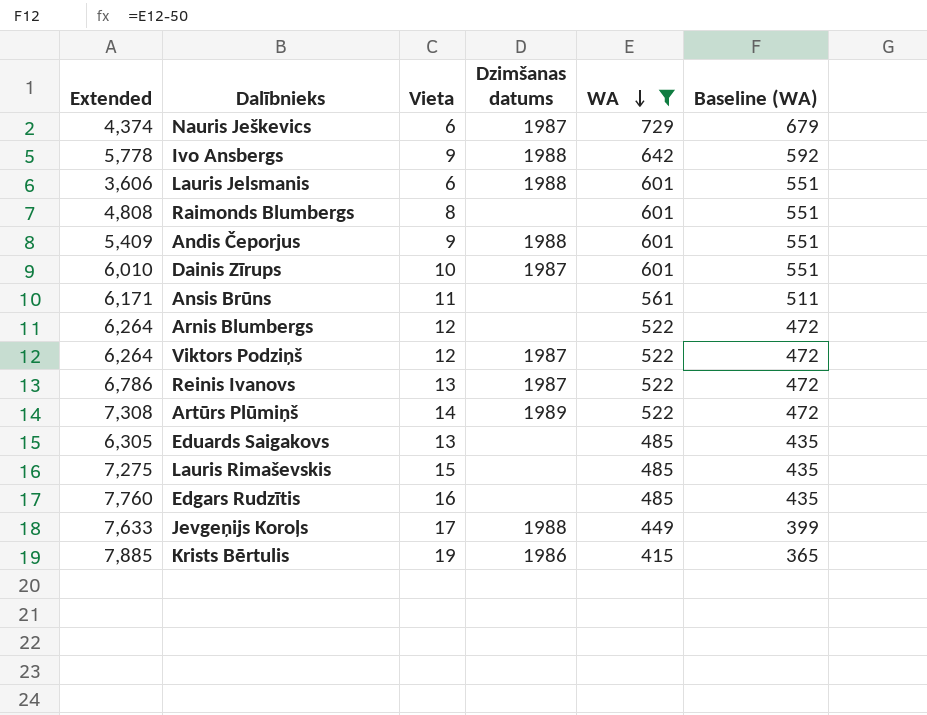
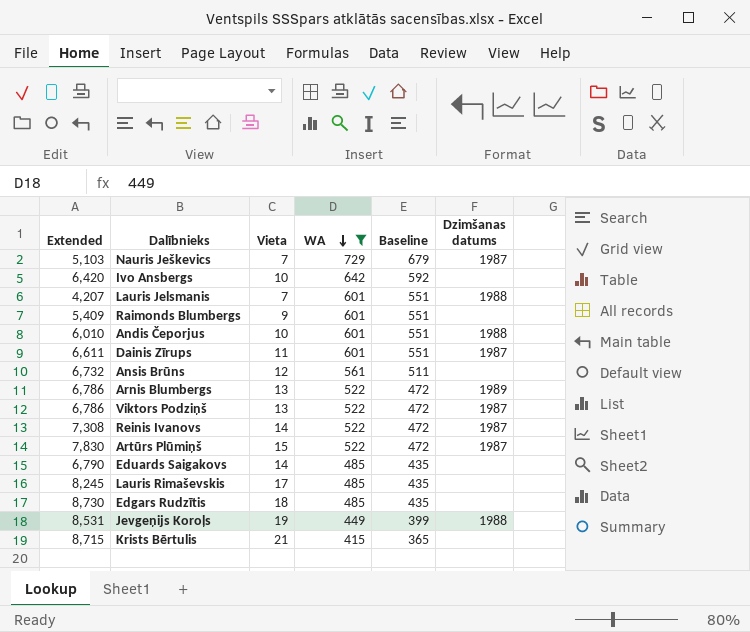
column name: Baseline (WA) -> Baseline
column Dzimšanas datums | position: 4 -> 6
Nauris Ješkevics | Extended: 4,374 -> 5,103
Nauris Ješkevics | Vieta: 6 -> 7
Ivo Ansbergs | Extended: 5,778 -> 6,420
Ivo Ansbergs | Vieta: 9 -> 10
Ivo Ansbergs | Dzimšanas datums: 1988 -> none
Lauris Jelsmanis | Extended: 3,606 -> 4,207
Lauris Jelsmanis | Vieta: 6 -> 7
Raimonds Blumbergs | Extended: 4,808 -> 5,409
Raimonds Blumbergs | Vieta: 8 -> 9
Andis Čeporjus | Extended: 5,409 -> 6,010
Andis Čeporjus | Vieta: 9 -> 10
Dainis Zīrups | Extended: 6,010 -> 6,611
Dainis Zīrups | Vieta: 10 -> 11
Ansis Brūns | Extended: 6,171 -> 6,732
Ansis Brūns | Vieta: 11 -> 12
Arnis Blumbergs | Extended: 6,264 -> 6,786
Arnis Blumbergs | Vieta: 12 -> 13
Arnis Blumbergs | Dzimšanas datums: none -> 1989
Viktors Podziņš | Extended: 6,264 -> 6,786
Viktors Podziņš | Vieta: 12 -> 13
Reinis Ivanovs | Extended: 6,786 -> 7,308
Reinis Ivanovs | Vieta: 13 -> 14
Artūrs Plūmiņš | Extended: 7,308 -> 7,830
Artūrs Plūmiņš | Vieta: 14 -> 15
Artūrs Plūmiņš | Dzimšanas datums: 1989 -> 1987
Eduards Saigakovs | Extended: 6,305 -> 6,790
Eduards Saigakovs | Vieta: 13 -> 14
Lauris Rimaševskis | Extended: 7,275 -> 8,245
Lauris Rimaševskis | Vieta: 15 -> 17
Edgars Rudzītis | Extended: 7,760 -> 8,730
Edgars Rudzītis | Vieta: 16 -> 18
Jevgeņijs Koroļs | Extended: 7,633 -> 8,531
Jevgeņijs Koroļs | Vieta: 17 -> 19
Krists Bērtulis | Extended: 7,885 -> 8,715
Krists Bērtulis | Vieta: 19 -> 21
Krists Bērtulis | Dzimšanas datums: 1986 -> none

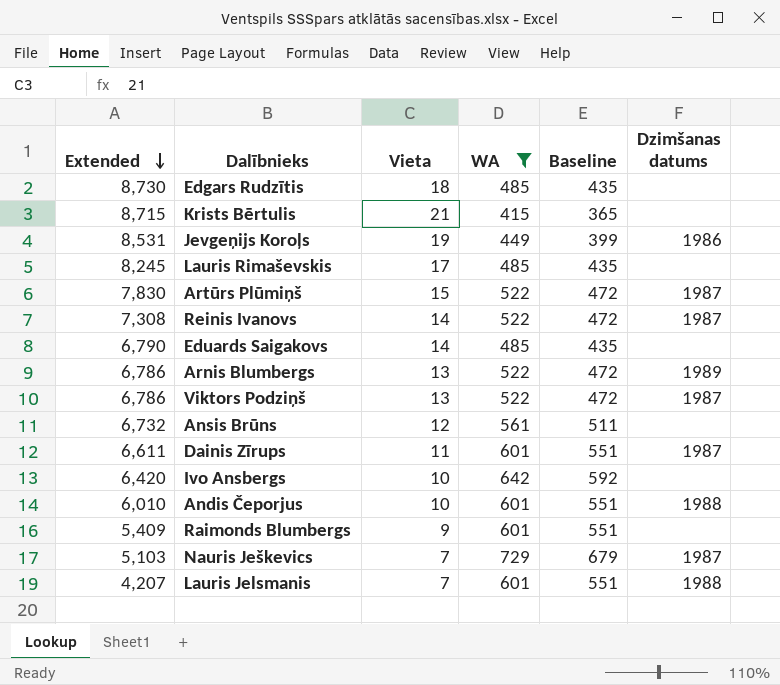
row order: WA descending -> Extended descending
Jevgeņijs Koroļs | Dzimšanas datums: 1988 -> 1986

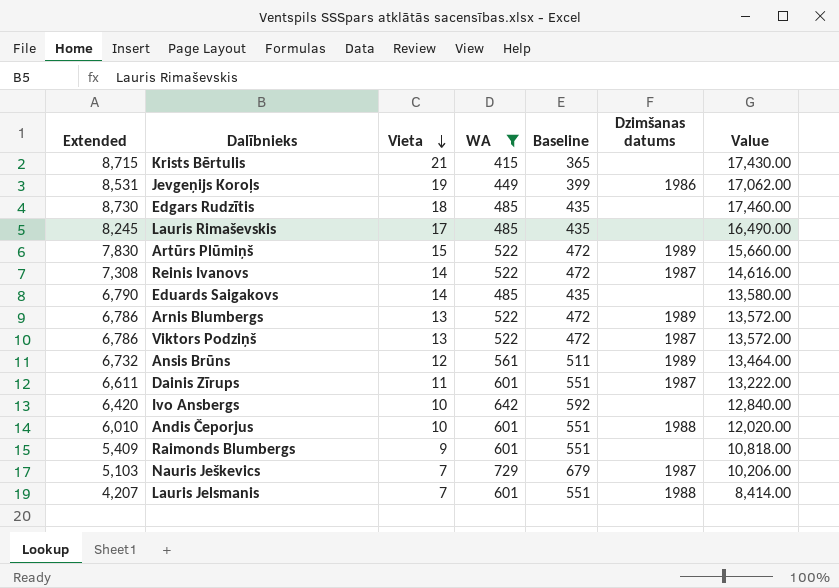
row order: Extended descending -> Vieta descending
column Value | formula: none -> [Extended] * 2
Artūrs Plūmiņš | Dzimšanas datums: 1987 -> 1989
Ansis Brūns | Dzimšanas datums: none -> 1989

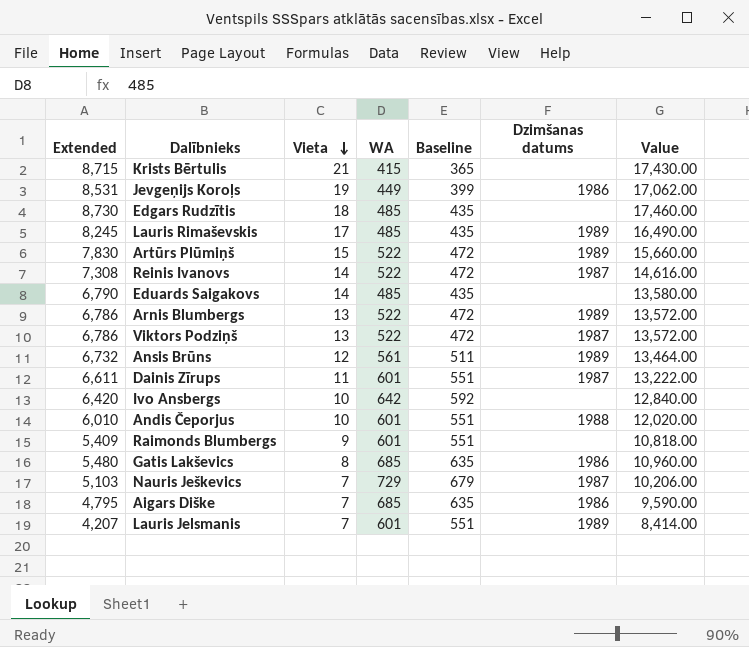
filter: WA != 685 -> none
Lauris Rimaševskis | Dzimšanas datums: none -> 1989
Lauris Jelsmanis | Dzimšanas datums: 1988 -> 1989

